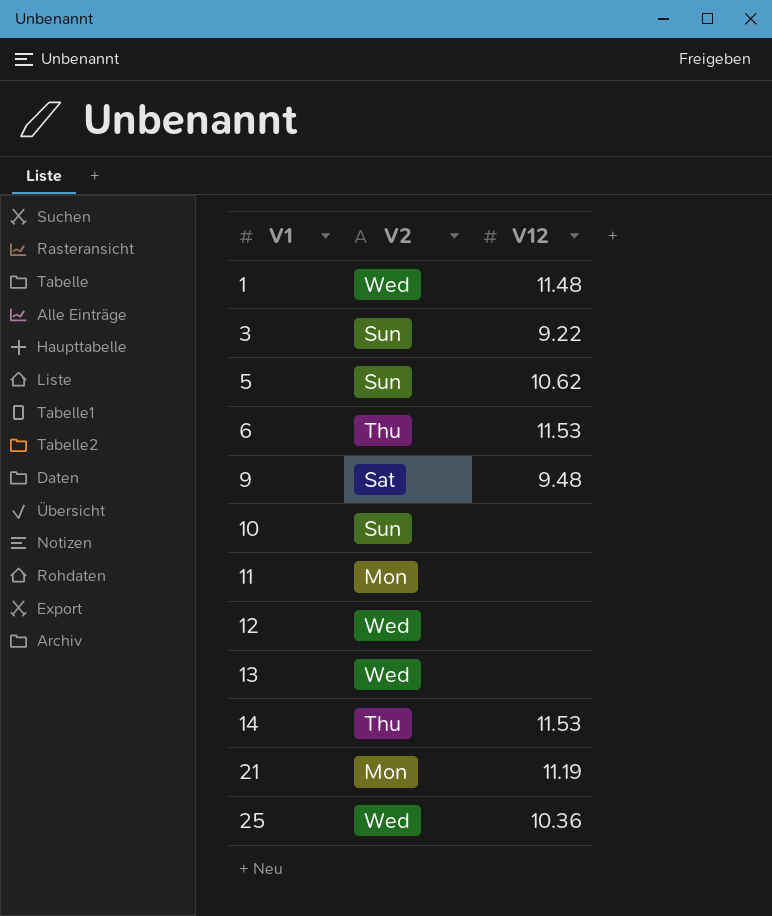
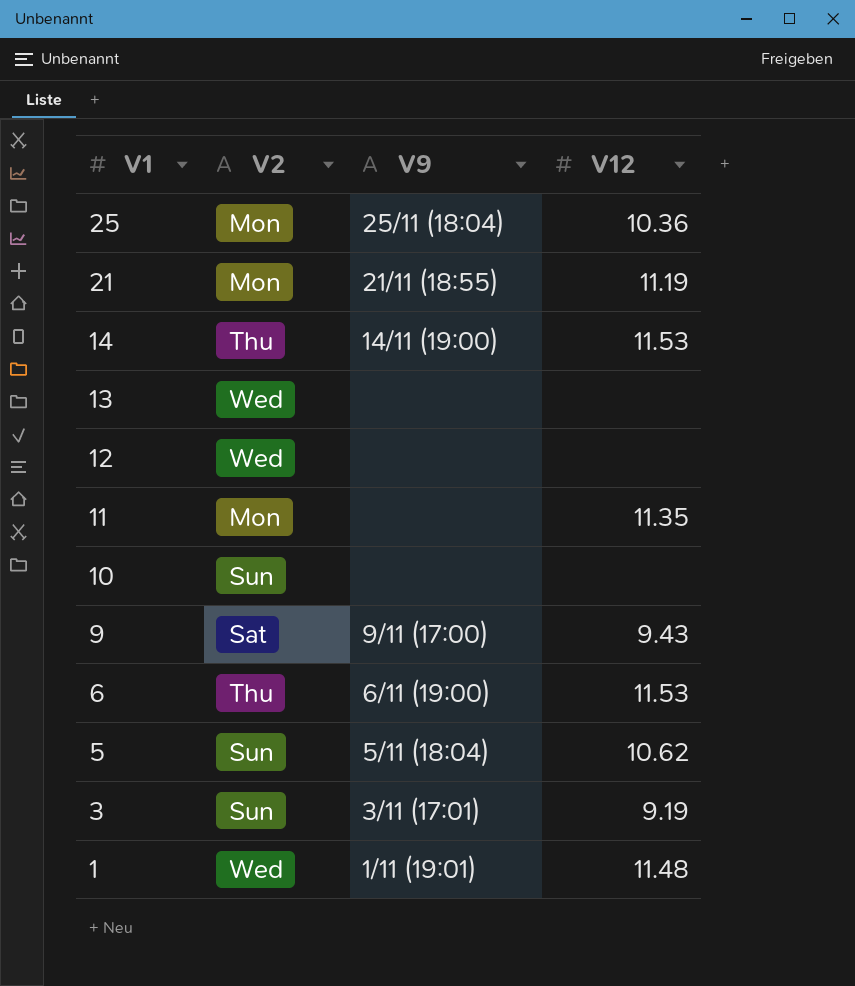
row order: V1 ascending -> V1 descending
column V9 | position: none -> 3
25 | V2: Wed -> Mon
11 | V12: none -> 11.35
9 | V12: 9.48 -> 9.43
3 | V12: 9.22 -> 9.19

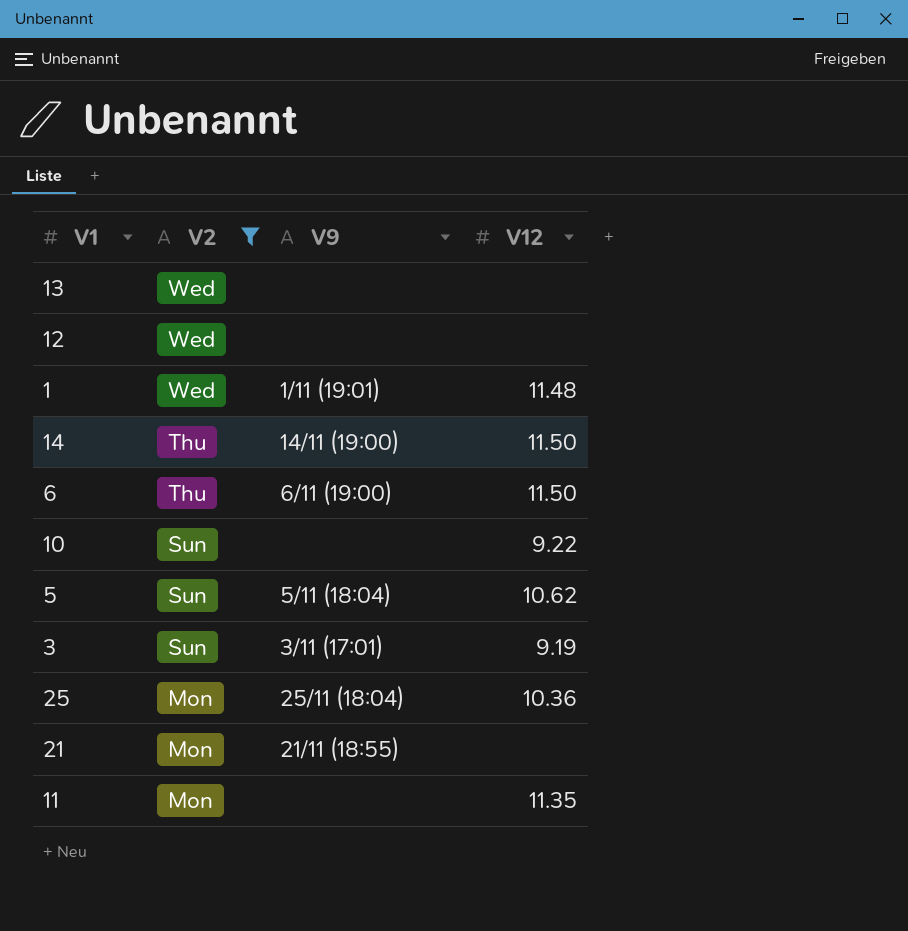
filter: none -> V2 != Sat
row order: V1 descending -> V2 descending
14 | V12: 11.53 -> 11.50
6 | V12: 11.53 -> 11.50
10 | V12: none -> 9.22
21 | V12: 11.19 -> none

